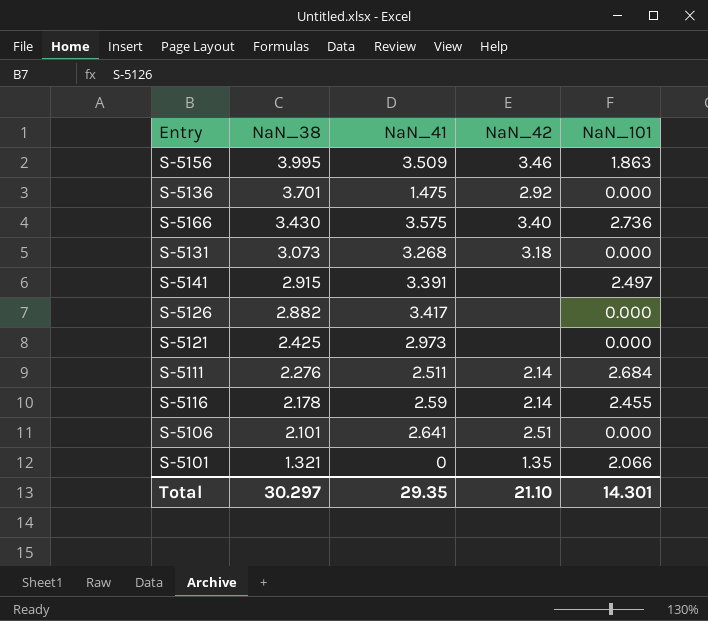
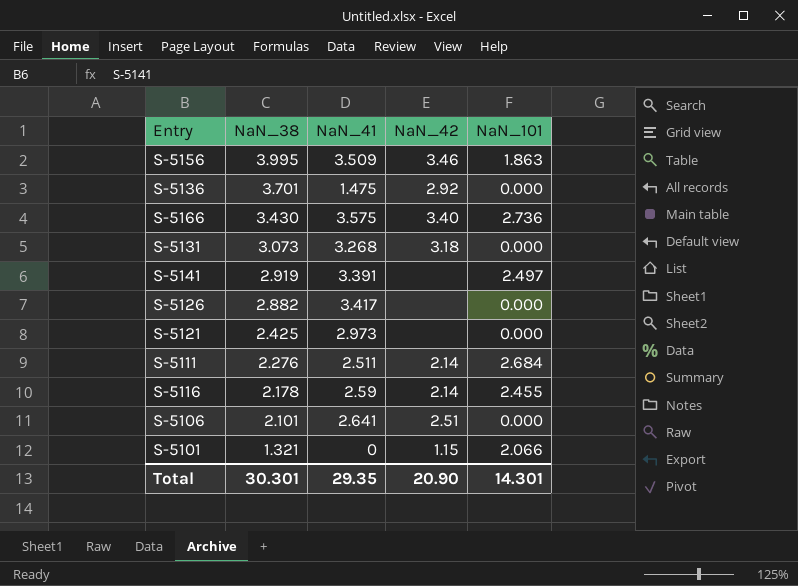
S-5141 | NaN_38: 2.915 -> 2.919
S-5101 | NaN_42: 1.35 -> 1.15
Total | NaN_38: 30.297 -> 30.301
Total | NaN_42: 21.10 -> 20.90

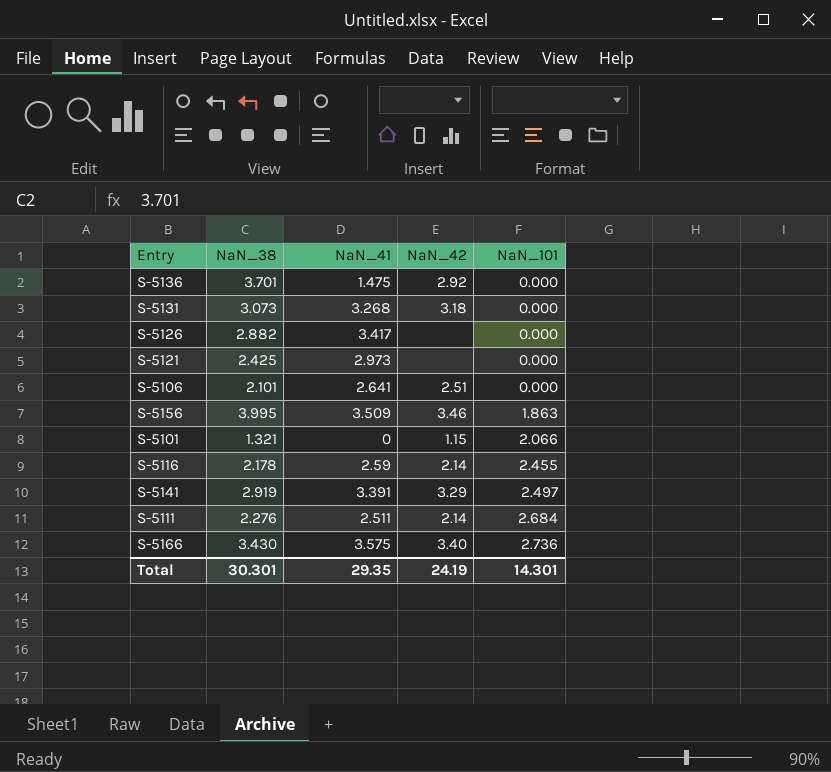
row order: NaN_38 descending -> NaN_101 ascending
S-5141 | NaN_42: none -> 3.29
Total | NaN_42: 20.90 -> 24.19

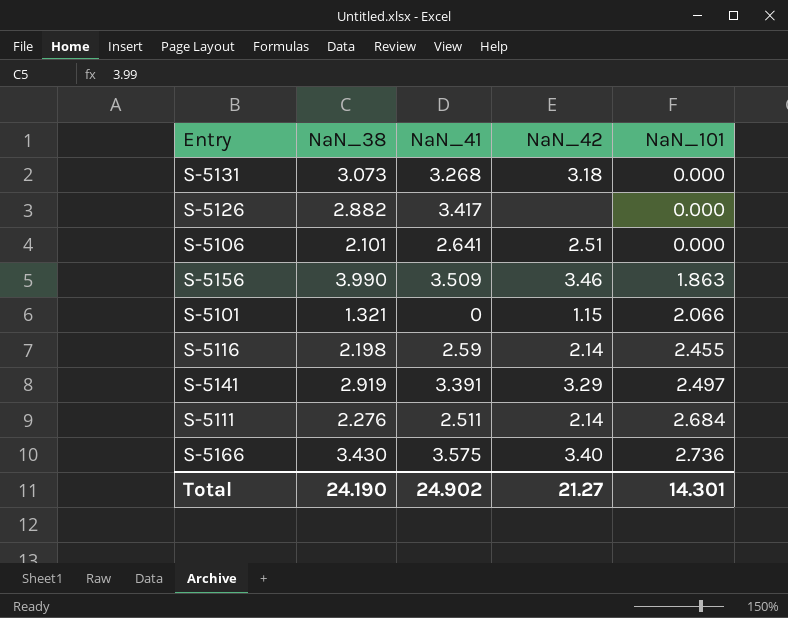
row S-5136: 3.701 | 1.475 | 2.92 | 0.000 -> none
row S-5121: 2.425 | 2.973 | none | 0.000 -> none
S-5156 | NaN_38: 3.995 -> 3.990
S-5116 | NaN_38: 2.178 -> 2.198
Total | NaN_38: 30.301 -> 24.190
Total | NaN_41: 29.35 -> 24.902
Total | NaN_42: 24.19 -> 21.27

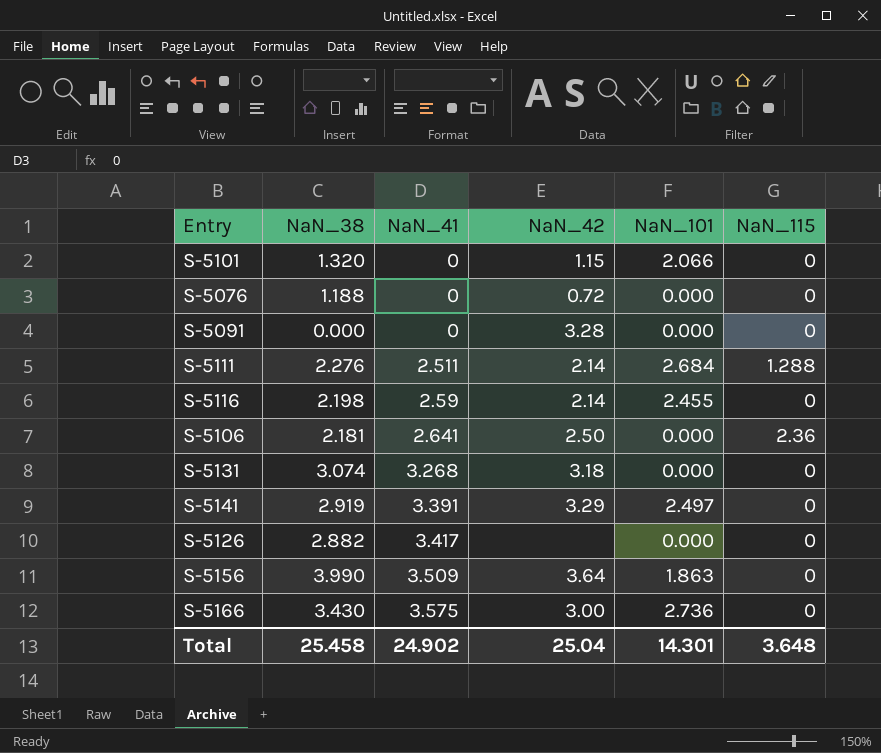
row order: NaN_101 ascending -> NaN_41 ascending
column NaN_115 | position: none -> 6
S-5101 | NaN_38: 1.321 -> 1.320
row S-5076: none -> 1.188 | 0 | 0.72 | 0.000 | 0
row S-5091: none -> 0.000 | 0 | 3.28 | 0.000 | 0
S-5106 | NaN_38: 2.101 -> 2.181
S-5106 | NaN_42: 2.51 -> 2.50
S-5131 | NaN_38: 3.073 -> 3.074
S-5156 | NaN_42: 3.46 -> 3.64
S-5166 | NaN_42: 3.40 -> 3.00
Total | NaN_38: 24.190 -> 25.458
Total | NaN_42: 21.27 -> 25.04

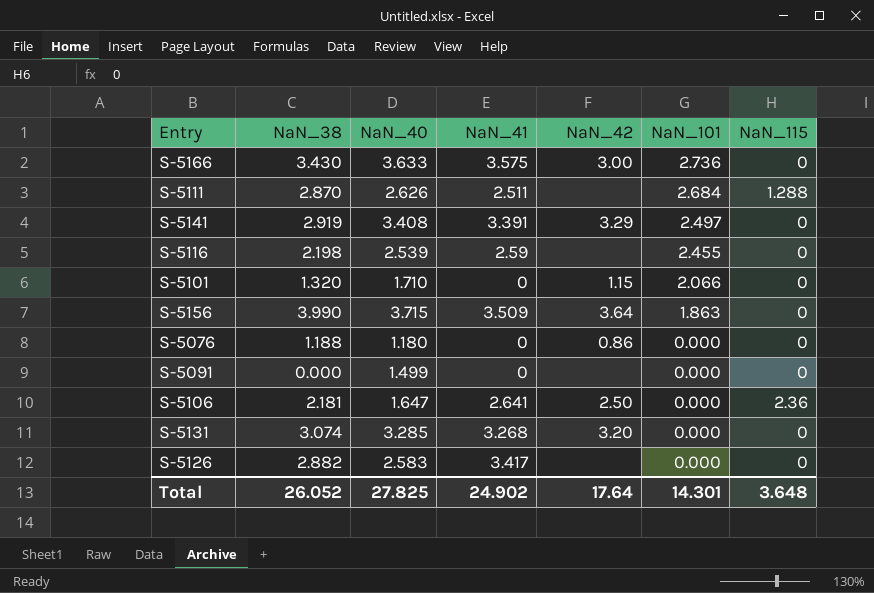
row order: NaN_41 ascending -> NaN_101 descending
column NaN_40 | position: none -> 3
S-5111 | NaN_38: 2.276 -> 2.870
S-5111 | NaN_42: 2.14 -> none
S-5116 | NaN_42: 2.14 -> none
S-5076 | NaN_42: 0.72 -> 0.86
S-5091 | NaN_42: 3.28 -> none
S-5131 | NaN_42: 3.18 -> 3.20
Total | NaN_38: 25.458 -> 26.052
Total | NaN_42: 25.04 -> 17.64

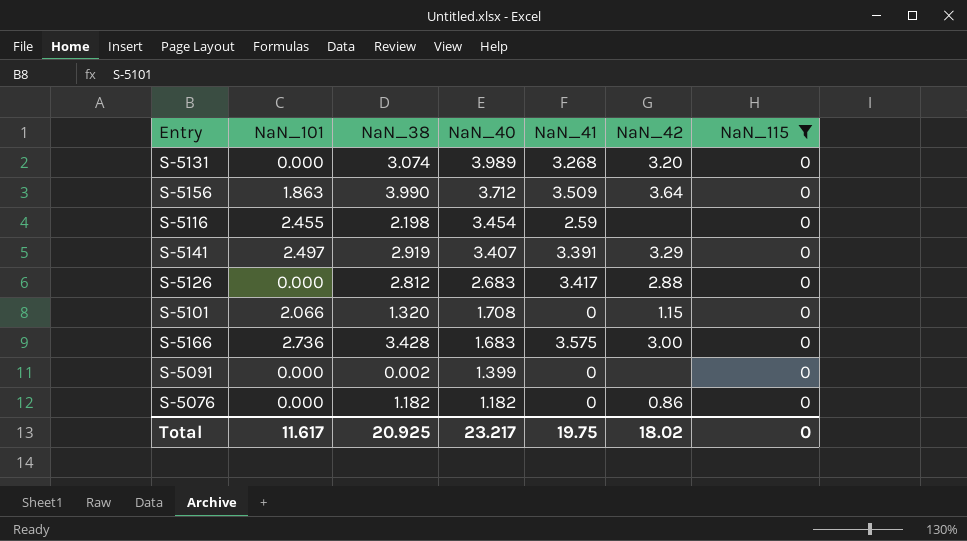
filter: none -> NaN_115 = 0
row order: NaN_101 descending -> NaN_40 descending
column NaN_101 | position: 6 -> 2
S-5131 | NaN_40: 3.285 -> 3.989
S-5156 | NaN_40: 3.715 -> 3.712
S-5116 | NaN_40: 2.539 -> 3.454
S-5141 | NaN_40: 3.408 -> 3.407
S-5126 | NaN_38: 2.882 -> 2.812
S-5126 | NaN_40: 2.583 -> 2.683
S-5126 | NaN_42: none -> 2.88
S-5101 | NaN_40: 1.710 -> 1.708
S-5166 | NaN_38: 3.430 -> 3.428
S-5166 | NaN_40: 3.633 -> 1.683
S-5091 | NaN_38: 0.000 -> 0.002
S-5091 | NaN_40: 1.499 -> 1.399
S-5076 | NaN_38: 1.188 -> 1.182
S-5076 | NaN_40: 1.180 -> 1.182
Total | NaN_101: 14.301 -> 11.617
Total | NaN_38: 26.052 -> 20.925
Total | NaN_40: 27.825 -> 23.217
Total | NaN_41: 24.902 -> 19.75
Total | NaN_42: 17.64 -> 18.02
Total | NaN_115: 3.648 -> 0

